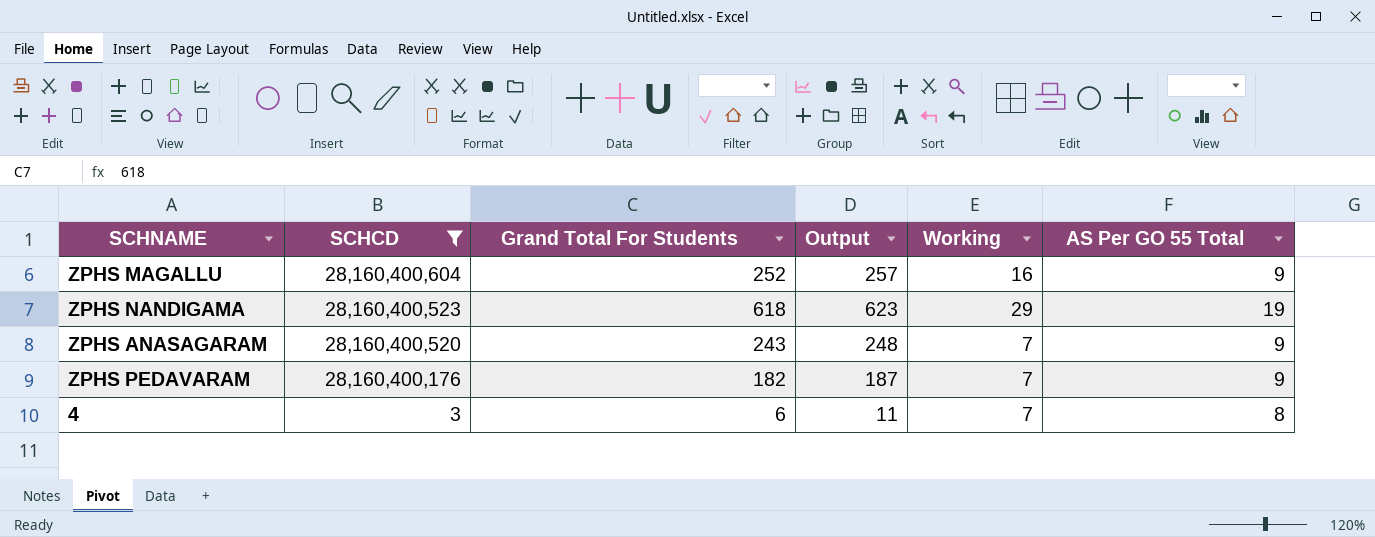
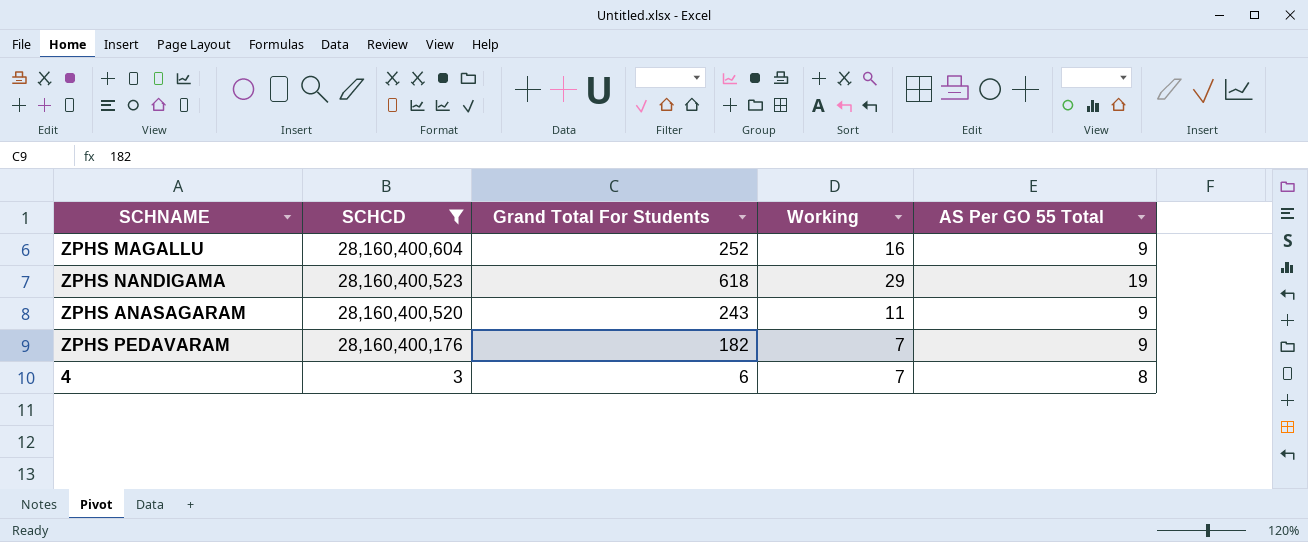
column Output | formula: [Grand Total For Students] + 5 -> none
ZPHS ANASAGARAM | Working: 7 -> 11

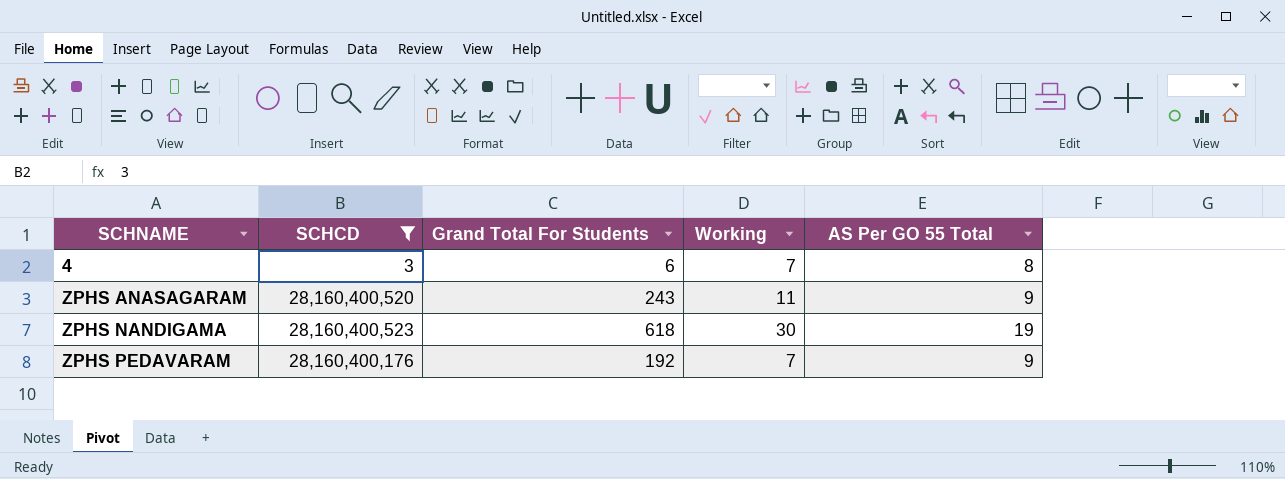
row order: SCHCD descending -> SCHNAME ascending
row ZPHS MAGALLU: 28,160,400,604 | 252 | 16 | 9 -> none
ZPHS NANDIGAMA | Working: 29 -> 30
ZPHS PEDAVARAM | Grand Total For Students: 182 -> 192

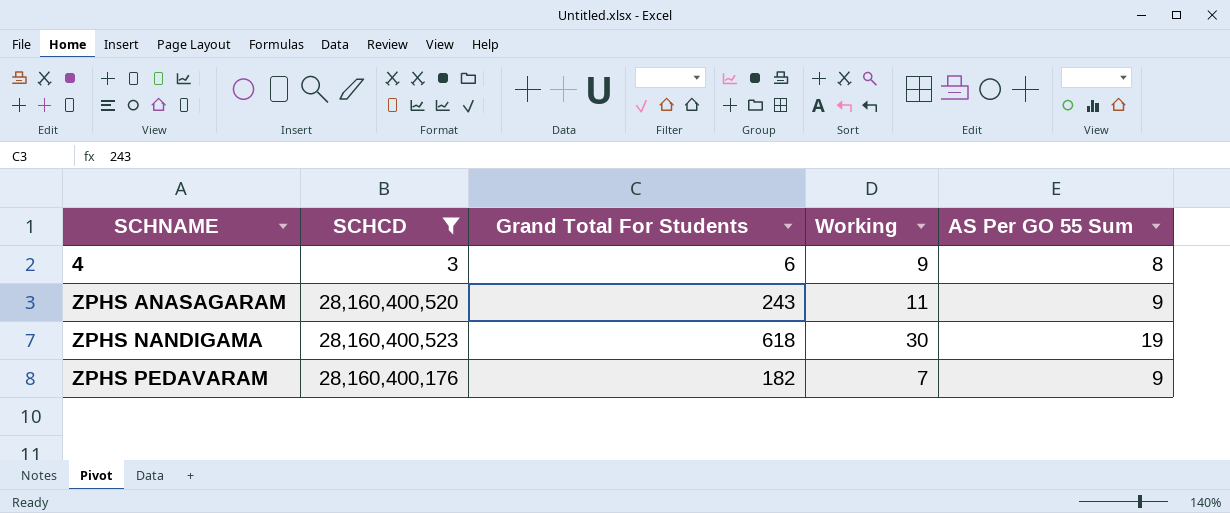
column name: AS Per GO 55 Total -> AS Per GO 55 Sum
4 | Working: 7 -> 9
ZPHS PEDAVARAM | Grand Total For Students: 192 -> 182

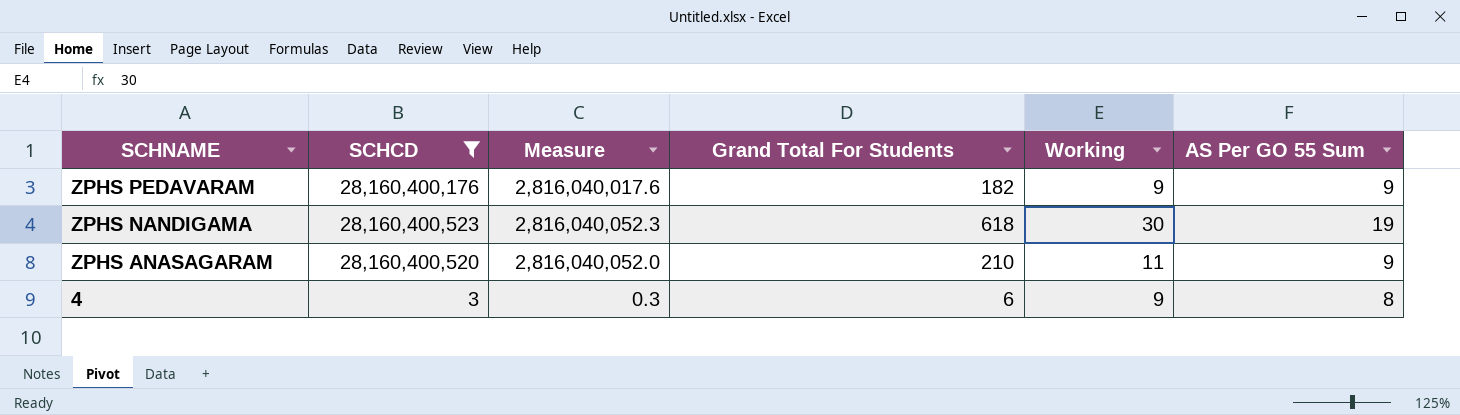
row order: SCHNAME ascending -> SCHNAME descending
column Measure | formula: none -> [SCHCD] * 0.1
ZPHS PEDAVARAM | Working: 7 -> 9
ZPHS ANASAGARAM | Grand Total For Students: 243 -> 210

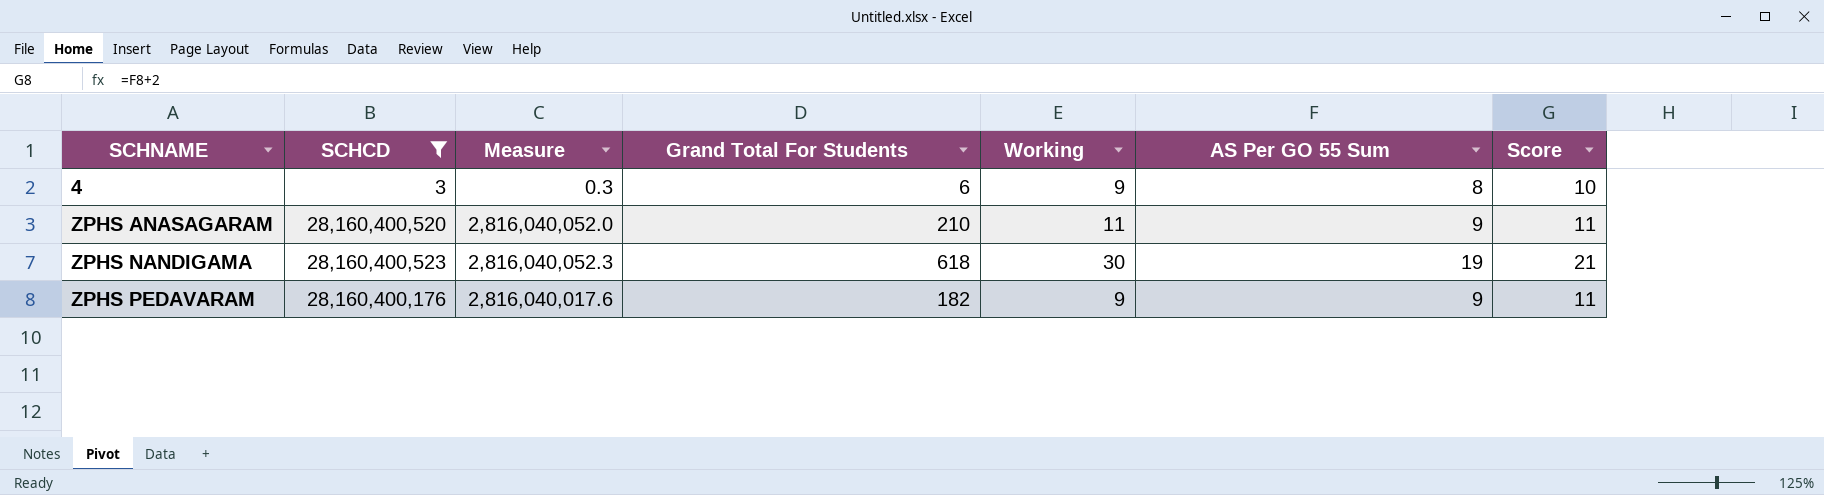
row order: SCHNAME descending -> SCHNAME ascending
column Score | formula: none -> [AS Per GO 55 Sum] + 2

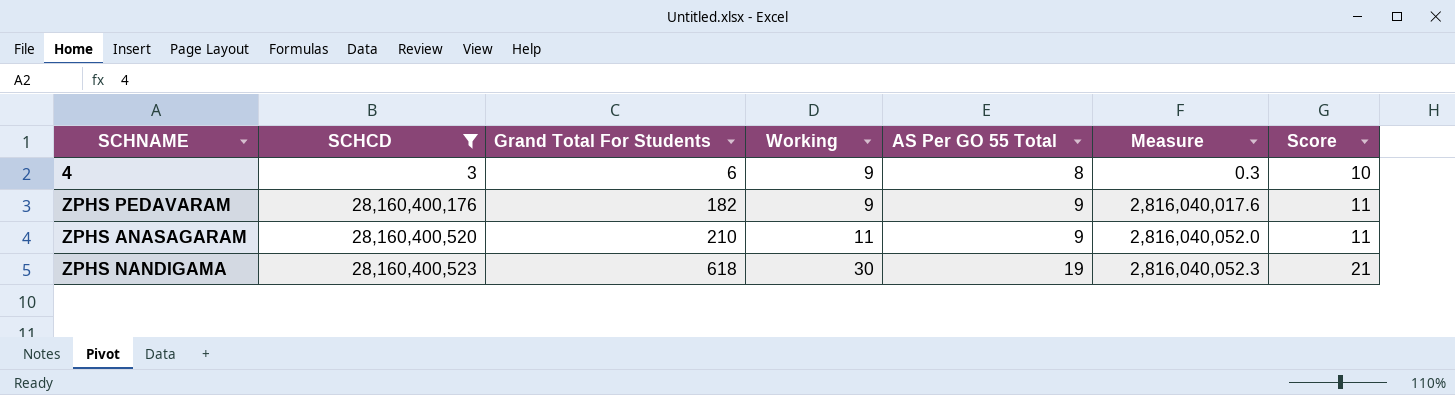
row order: SCHNAME ascending -> SCHCD ascending
column name: AS Per GO 55 Sum -> AS Per GO 55 Total
column Measure | position: 3 -> 6

